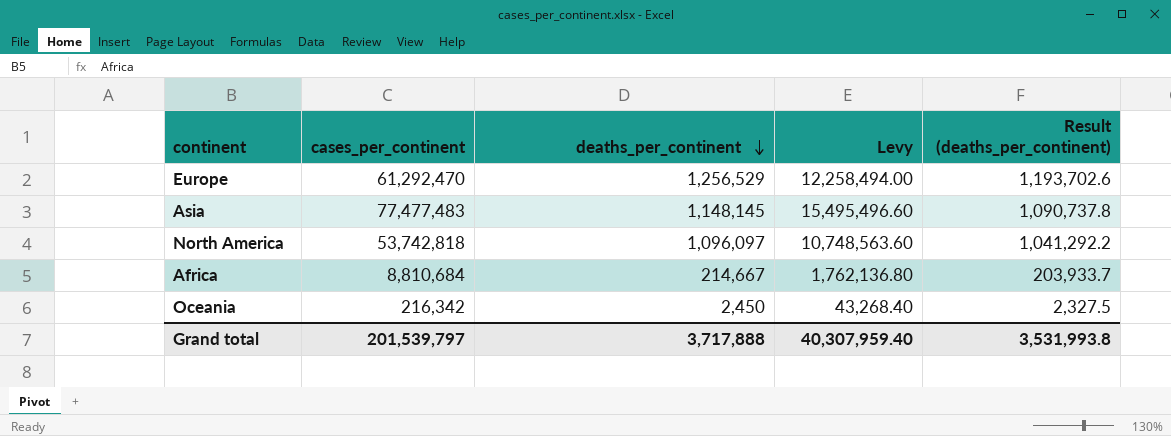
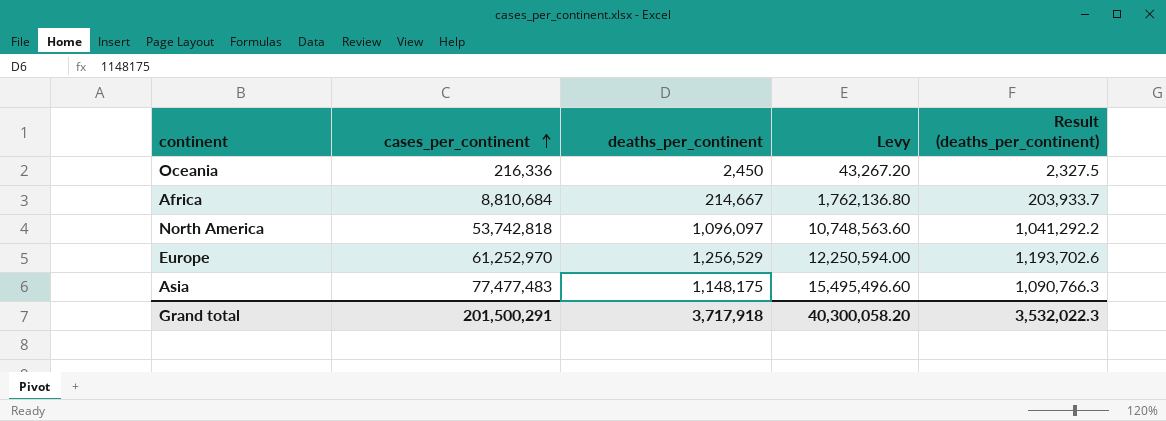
row order: deaths_per_continent descending -> cases_per_continent ascending
Oceania | cases_per_continent: 216,342 -> 216,336
Oceania | Levy: 43,268.40 -> 43,267.20
Europe | cases_per_continent: 61,292,470 -> 61,252,970
Europe | Levy: 12,258,494.00 -> 12,250,594.00
Asia | deaths_per_continent: 1,148,145 -> 1,148,175
Asia | Result (deaths_per_continent): 1,090,737.8 -> 1,090,766.3
Grand total | cases_per_continent: 201,539,797 -> 201,500,291
Grand total | deaths_per_continent: 3,717,888 -> 3,717,918
Grand total | Levy: 40,307,959.40 -> 40,300,058.20
Grand total | Result (deaths_per_continent): 3,531,993.8 -> 3,532,022.3

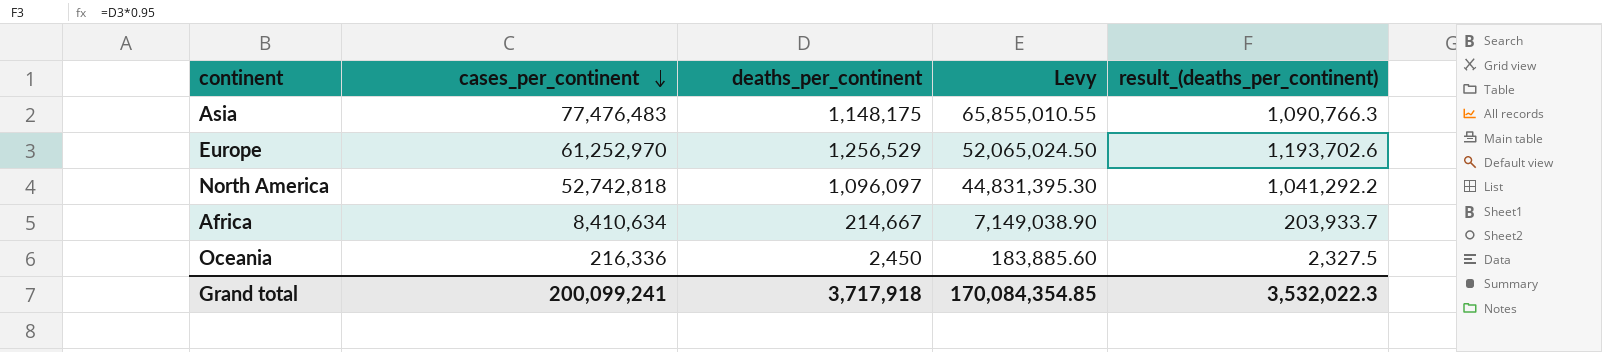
row order: cases_per_continent ascending -> cases_per_continent descending
column Levy | formula: [cases_per_continent] * 0.2 -> [cases_per_continent] * 0.85
column name: Result (deaths_per_continent) -> result_(deaths_per_continent)
Asia | cases_per_continent: 77,477,483 -> 77,476,483
North America | cases_per_continent: 53,742,818 -> 52,742,818
Africa | cases_per_continent: 8,810,684 -> 8,410,634
Grand total | cases_per_continent: 201,500,291 -> 200,099,241
Grand total | Levy: 40,300,058.20 -> 170,084,354.85

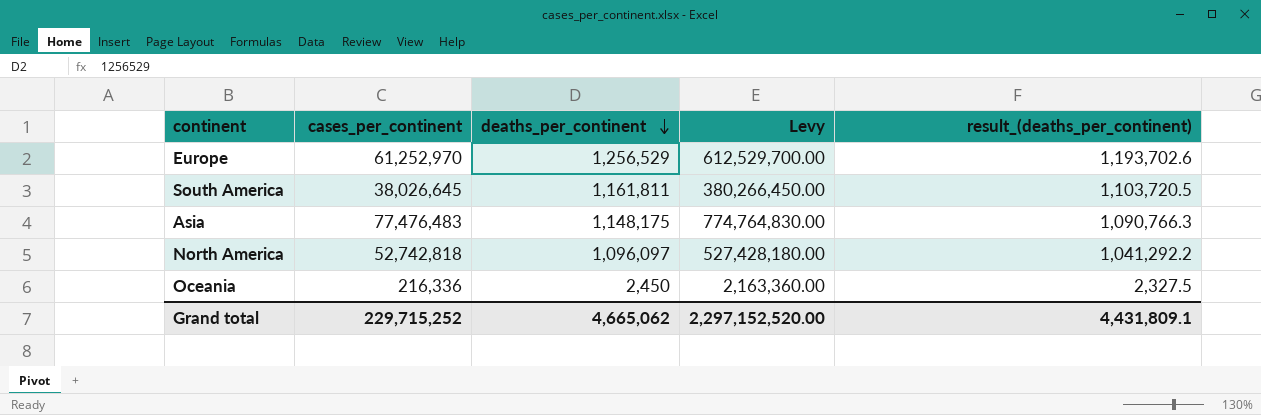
row order: cases_per_continent descending -> deaths_per_continent descending
column Levy | formula: [cases_per_continent] * 0.85 -> [cases_per_continent] * 10
row Africa: 8,410,634 | 214,667 | 7,149,038.90 | 203,933.7 -> none
row South America: none -> 38,026,645 | 1,161,811 | 380,266,450.00 | 1,103,720.5
Grand total | cases_per_continent: 200,099,241 -> 229,715,252
Grand total | deaths_per_continent: 3,717,918 -> 4,665,062
Grand total | Levy: 170,084,354.85 -> 2,297,152,520.00
Grand total | result_(deaths_per_continent): 3,532,022.3 -> 4,431,809.1

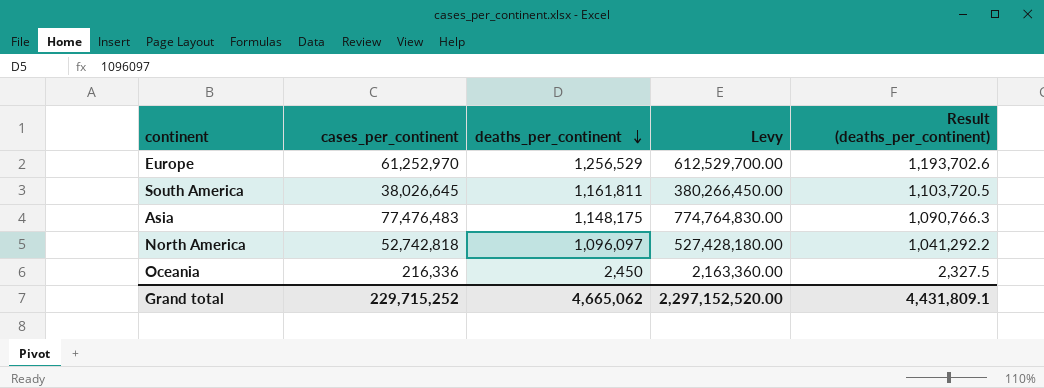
column name: result_(deaths_per_continent) -> Result (deaths_per_continent)

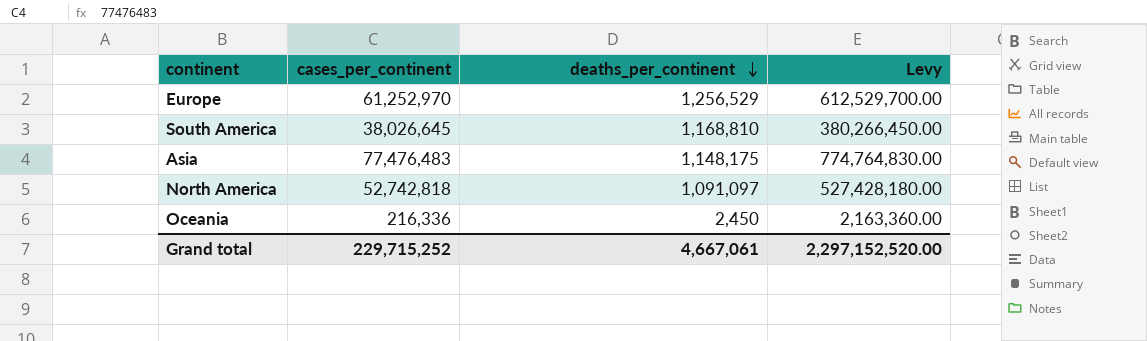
column Result (deaths_per_continent) | formula: [deaths_per_continent] * 0.95 -> none
South America | deaths_per_continent: 1,161,811 -> 1,168,810
North America | deaths_per_continent: 1,096,097 -> 1,091,097
Grand total | deaths_per_continent: 4,665,062 -> 4,667,061

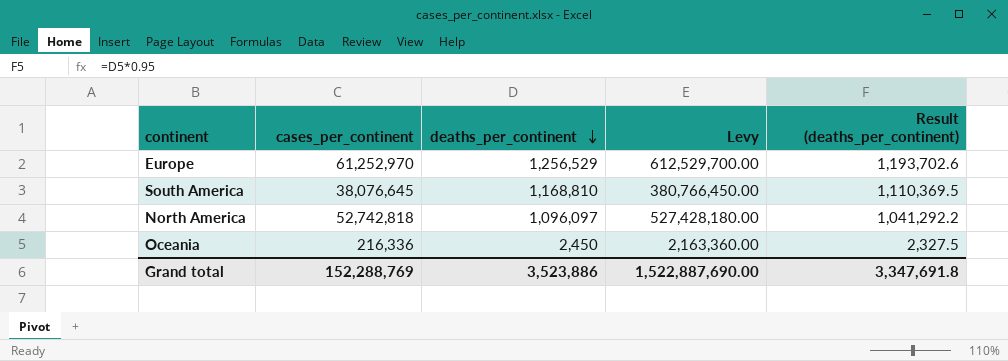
column Result (deaths_per_continent) | formula: none -> [deaths_per_continent] * 0.95
row Asia: 77,476,483 | 1,148,175 | 774,764,830.00 -> none
South America | cases_per_continent: 38,026,645 -> 38,076,645
South America | Levy: 380,266,450.00 -> 380,766,450.00
North America | deaths_per_continent: 1,091,097 -> 1,096,097
Grand total | cases_per_continent: 229,715,252 -> 152,288,769
Grand total | deaths_per_continent: 4,667,061 -> 3,523,886
Grand total | Levy: 2,297,152,520.00 -> 1,522,887,690.00

